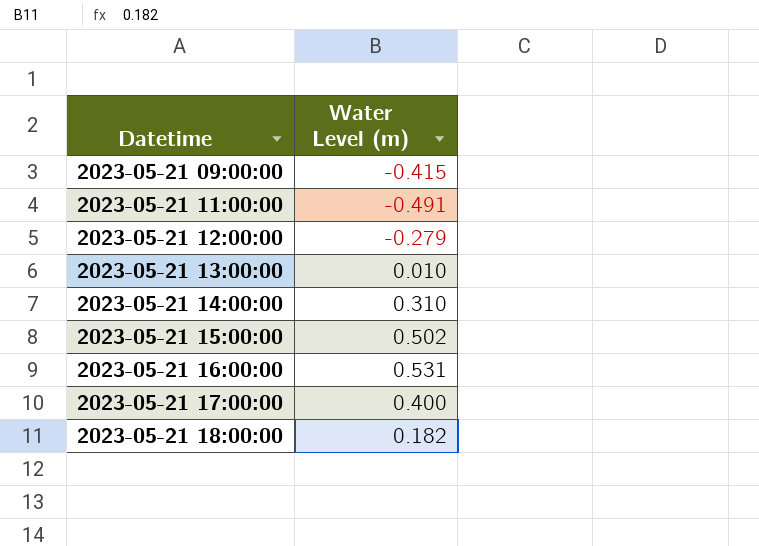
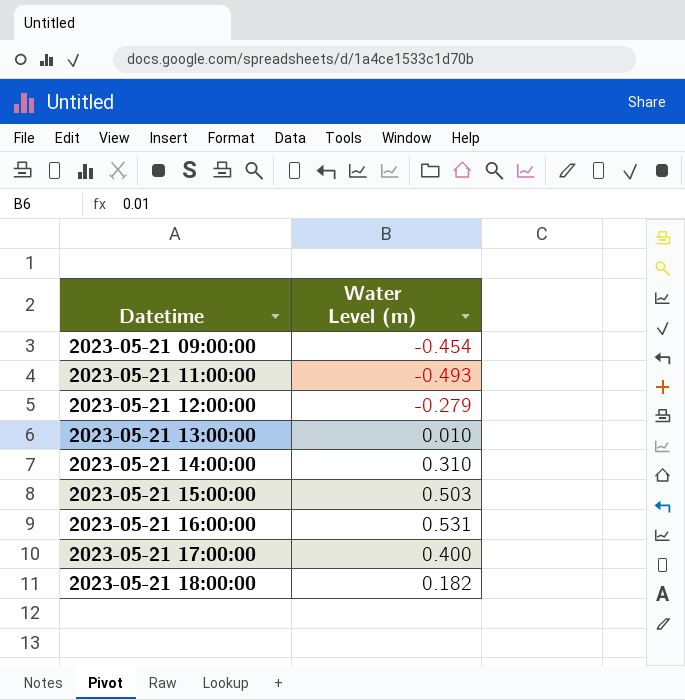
2023-05-21 09:00:00 | Water Level (m): -0.415 -> -0.454
2023-05-21 11:00:00 | Water Level (m): -0.491 -> -0.493
2023-05-21 15:00:00 | Water Level (m): 0.502 -> 0.503

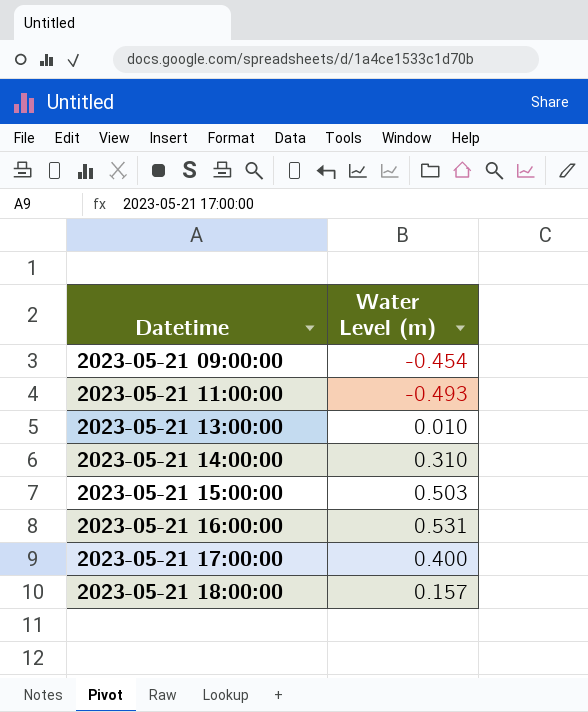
row 2023-05-21 12:00:00: -0.279 -> none
2023-05-21 18:00:00 | Water Level (m): 0.182 -> 0.157

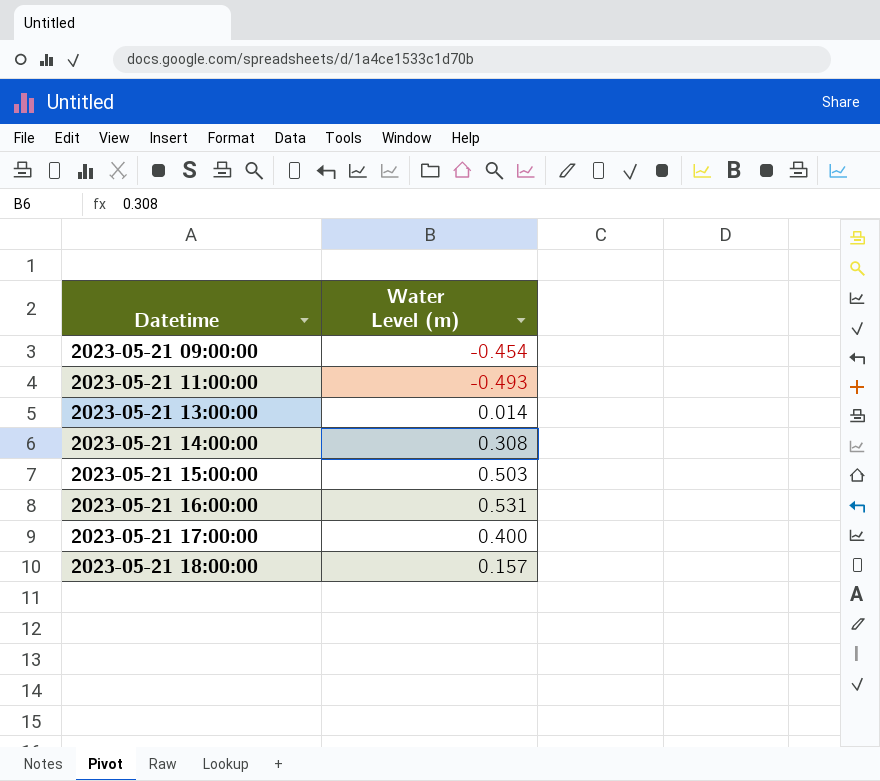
2023-05-21 13:00:00 | Water Level (m): 0.010 -> 0.014
2023-05-21 14:00:00 | Water Level (m): 0.310 -> 0.308

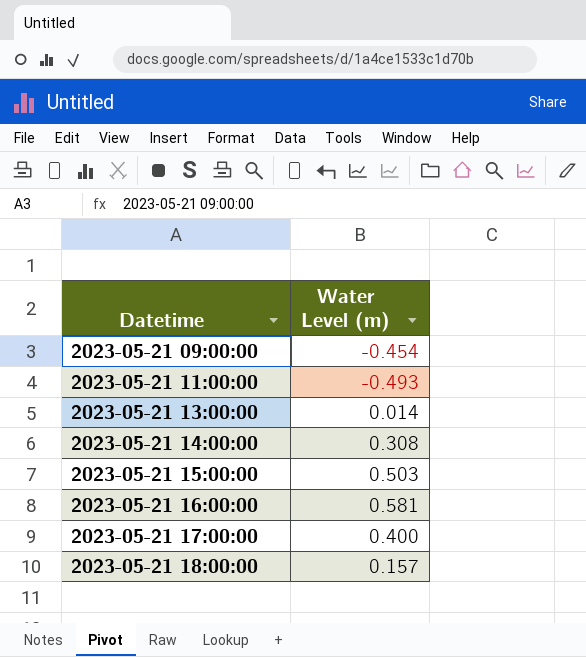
2023-05-21 16:00:00 | Water Level (m): 0.531 -> 0.581

